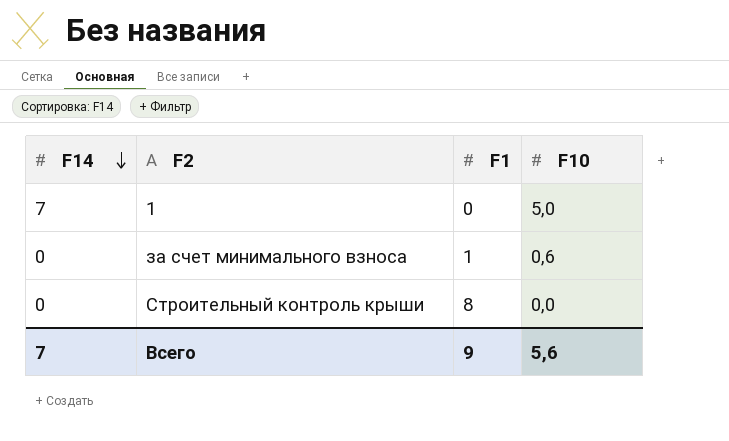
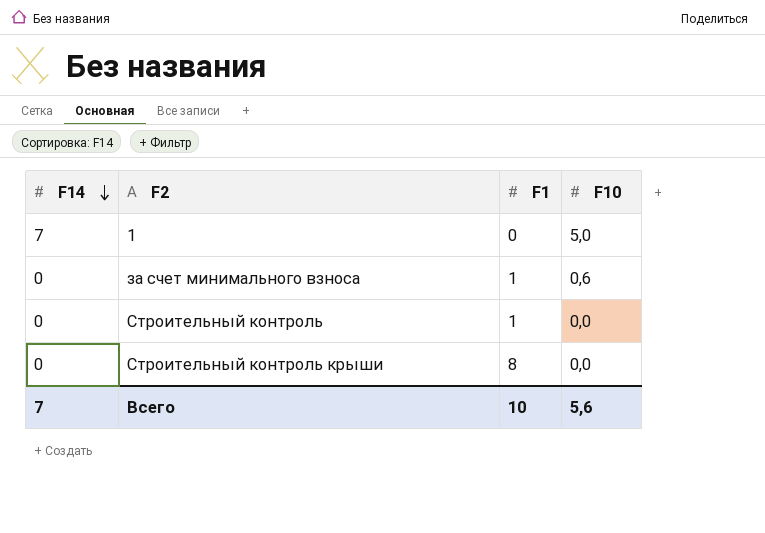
row Строительный контроль: none -> 0 | 1 | 0,0
Всего | F1: 9 -> 10

